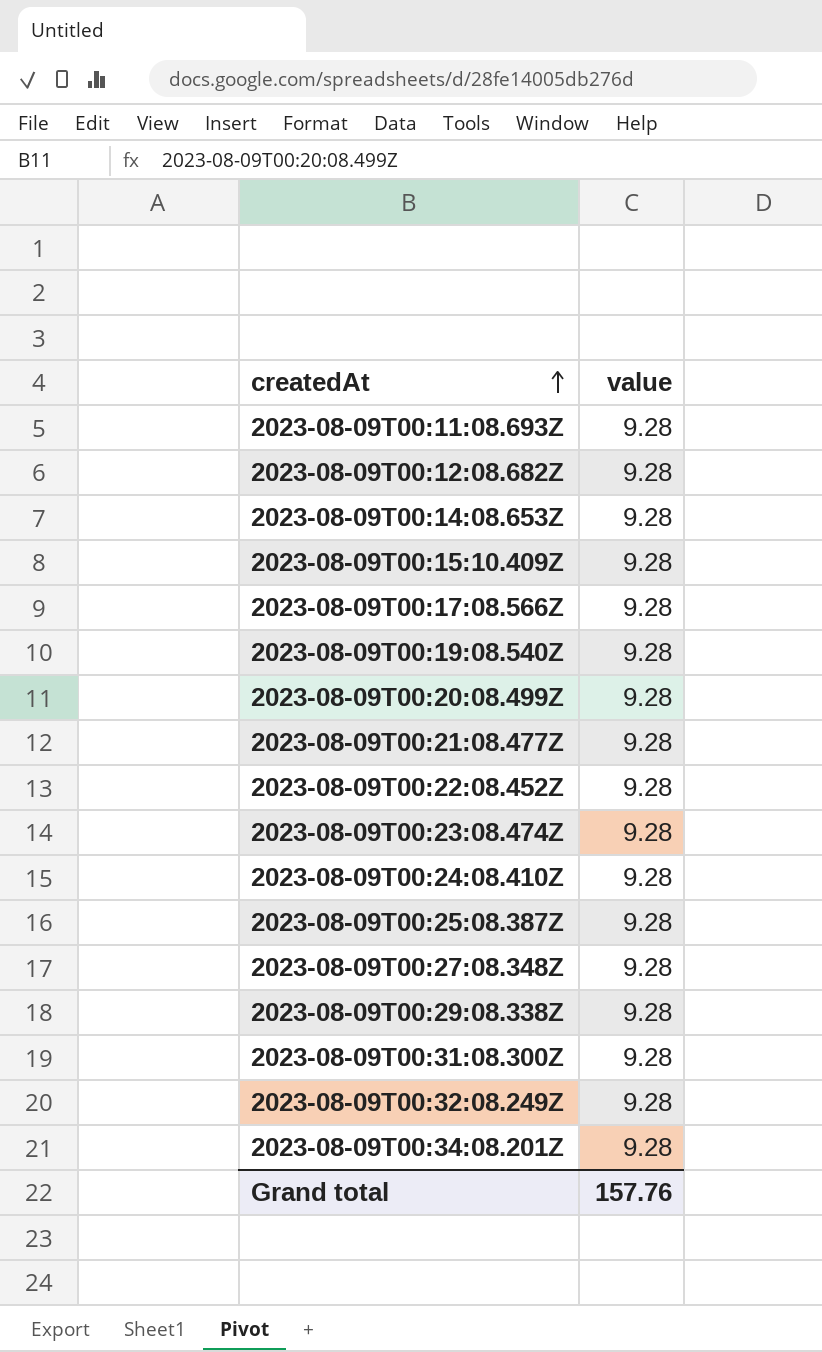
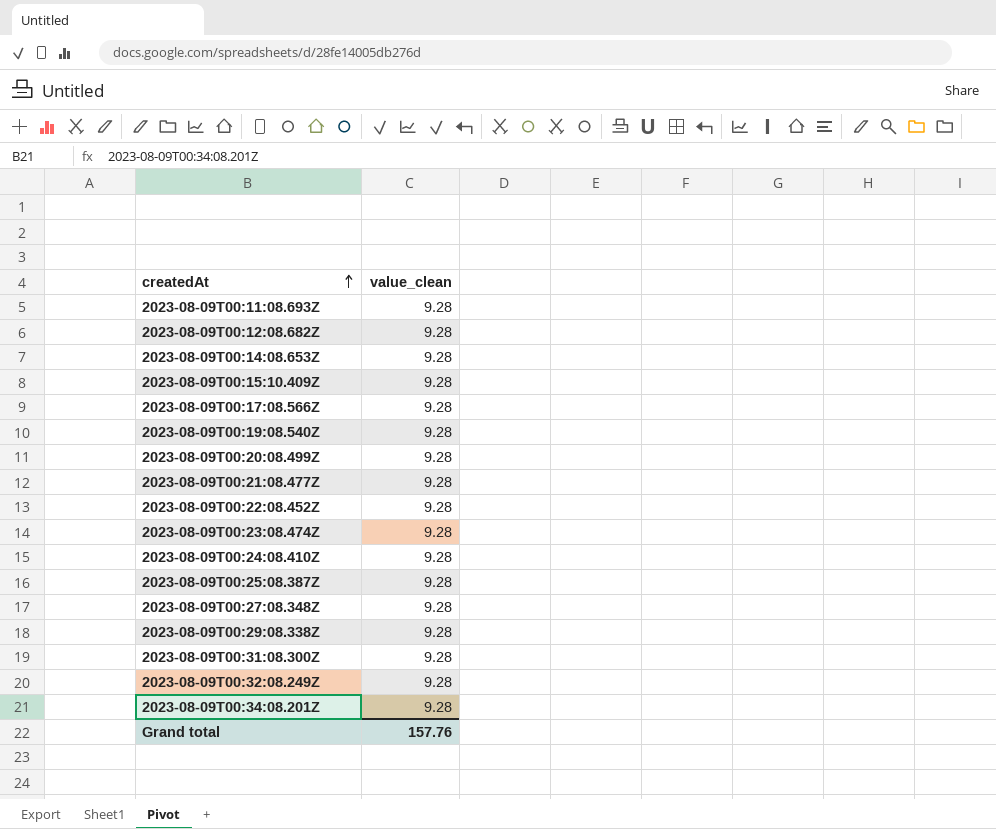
column name: value -> value_clean

